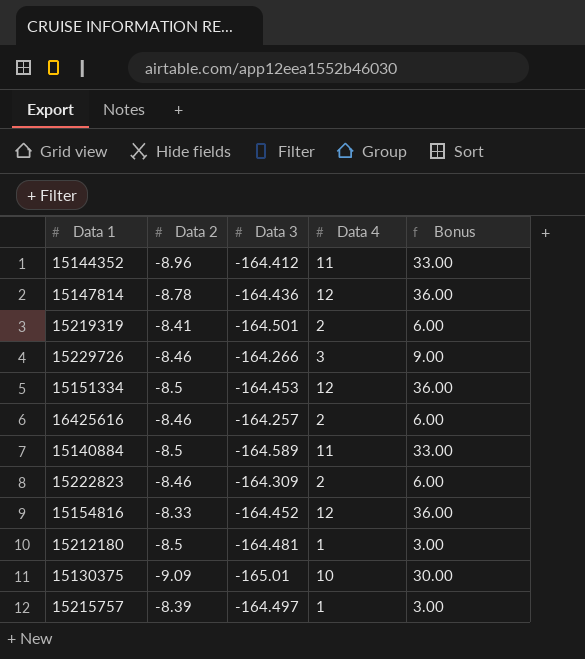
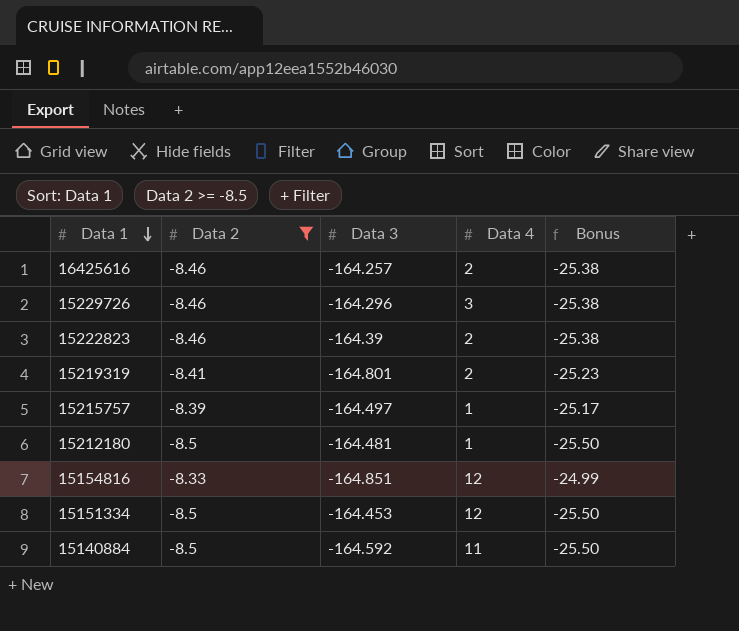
filter: none -> Data 2 >= -8.5
row order: none -> Data 1 descending
column Bonus | formula: [Data 4] * 3 -> [Data 2] * 3
15229726 | Data 3: -164.266 -> -164.296
15222823 | Data 3: -164.309 -> -164.39
15219319 | Data 3: -164.501 -> -164.801
15154816 | Data 3: -164.452 -> -164.851
15140884 | Data 3: -164.589 -> -164.592

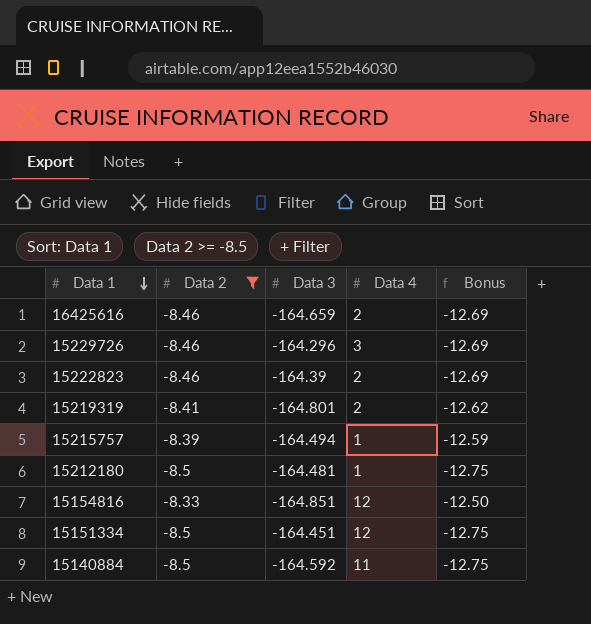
column Bonus | formula: [Data 2] * 3 -> [Data 2] * 1.5
16425616 | Data 3: -164.257 -> -164.659
15215757 | Data 3: -164.497 -> -164.494
15151334 | Data 3: -164.453 -> -164.451

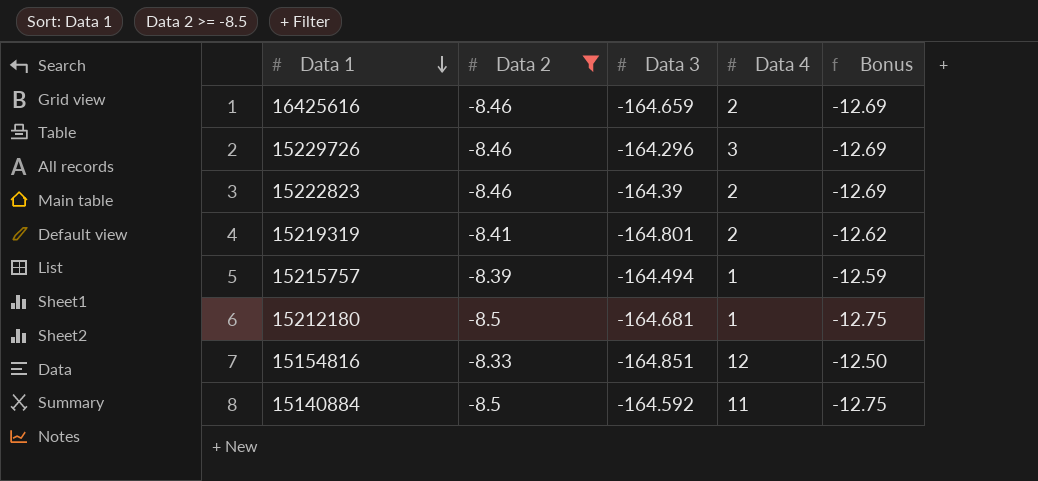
row 15151334: -8.5 | -164.451 | 12 | -12.75 -> none
15212180 | Data 3: -164.481 -> -164.681

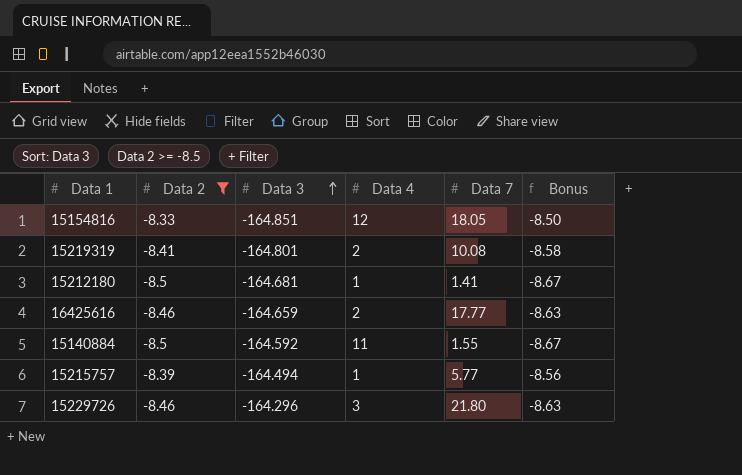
row order: Data 1 descending -> Data 3 ascending
column Data 7 | position: none -> 5
column Bonus | formula: [Data 2] * 1.5 -> [Data 2] * 1.02
row 15222823: -8.46 | -164.39 | 2 | -12.69 -> none

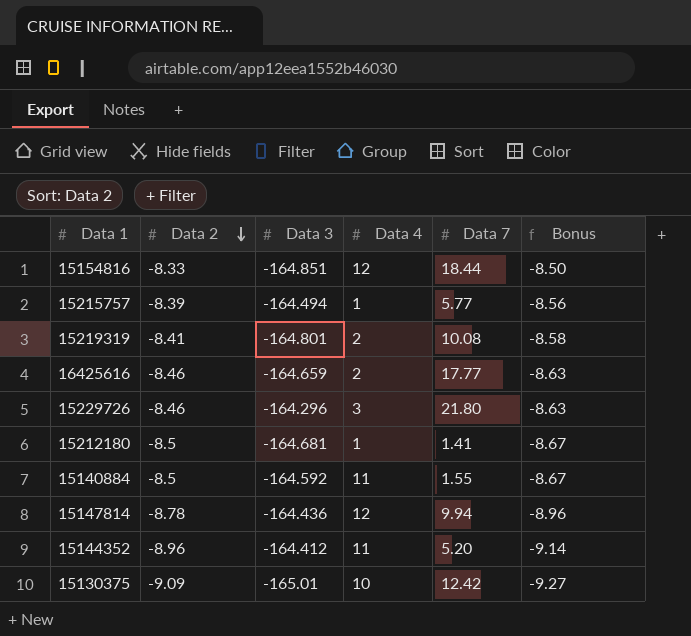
filter: Data 2 >= -8.5 -> none
row order: Data 3 ascending -> Data 2 descending
15154816 | Data 7: 18.05 -> 18.44

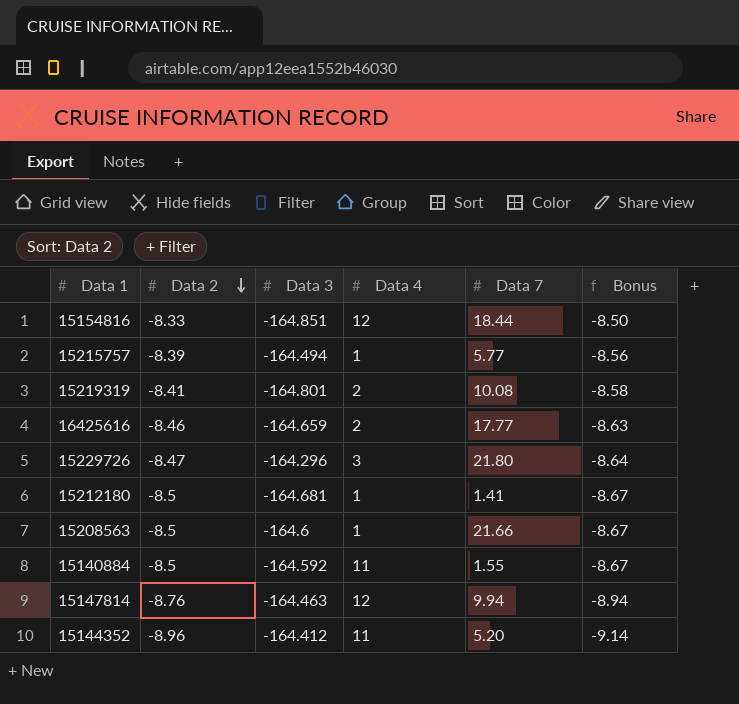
row 15130375: -9.09 | -165.01 | 10 | 12.42 | -9.27 -> none
15229726 | Data 2: -8.46 -> -8.47
15229726 | Bonus: -8.63 -> -8.64
row 15208563: none -> -8.5 | -164.6 | 1 | 21.66 | -8.67
15147814 | Data 2: -8.78 -> -8.76
15147814 | Data 3: -164.436 -> -164.463
15147814 | Bonus: -8.96 -> -8.94

